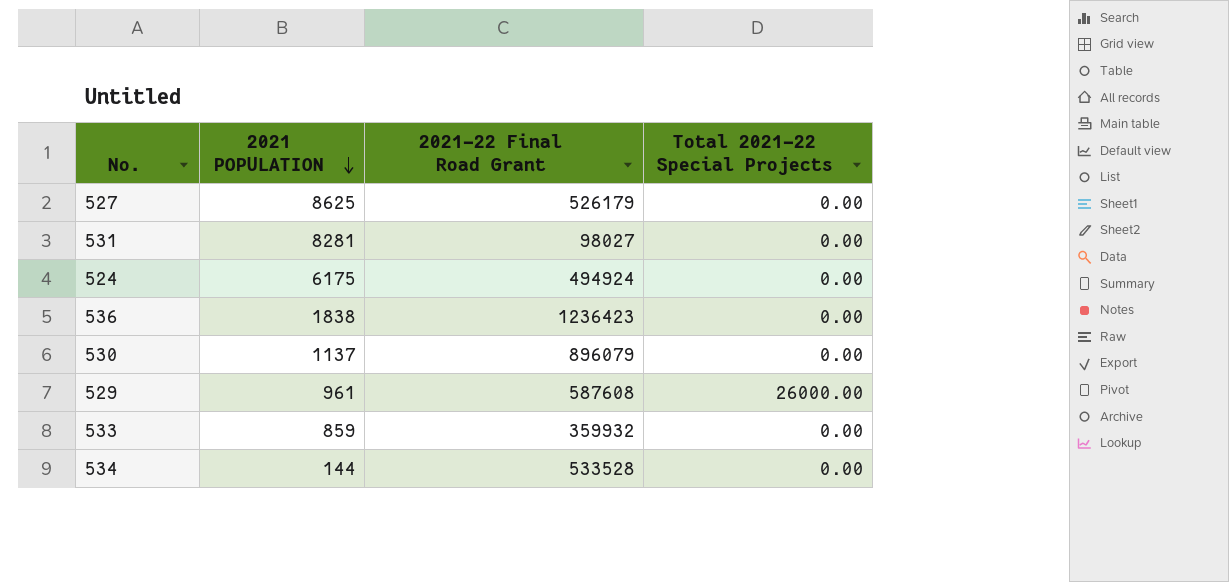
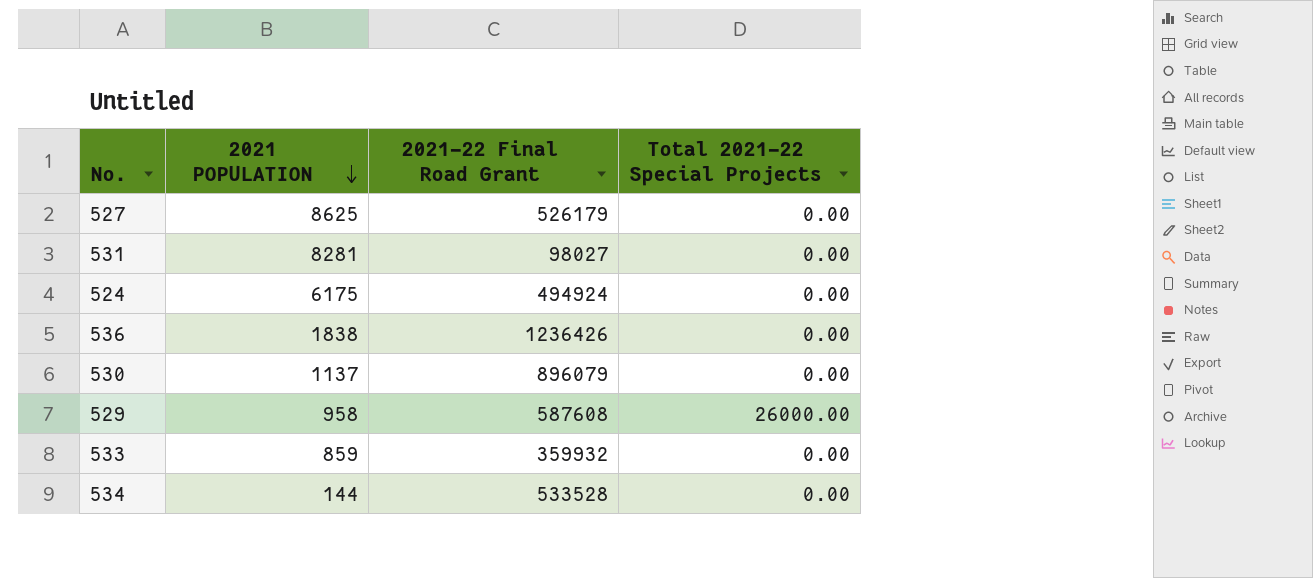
536 | 2021-22 Final Road Grant: 1236423 -> 1236426
529 | 2021 POPULATION: 961 -> 958

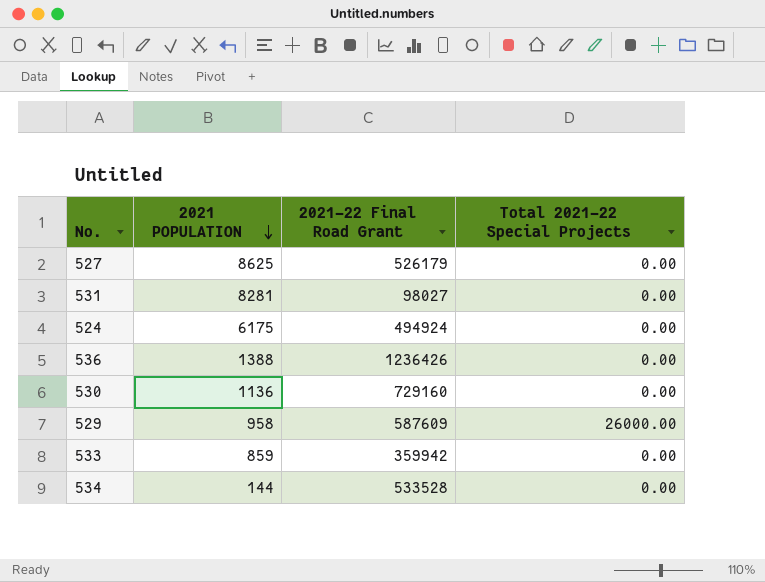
536 | 2021 POPULATION: 1838 -> 1388
530 | 2021 POPULATION: 1137 -> 1136
530 | 2021-22 Final Road Grant: 896079 -> 729160
529 | 2021-22 Final Road Grant: 587608 -> 587609
533 | 2021-22 Final Road Grant: 359932 -> 359942

